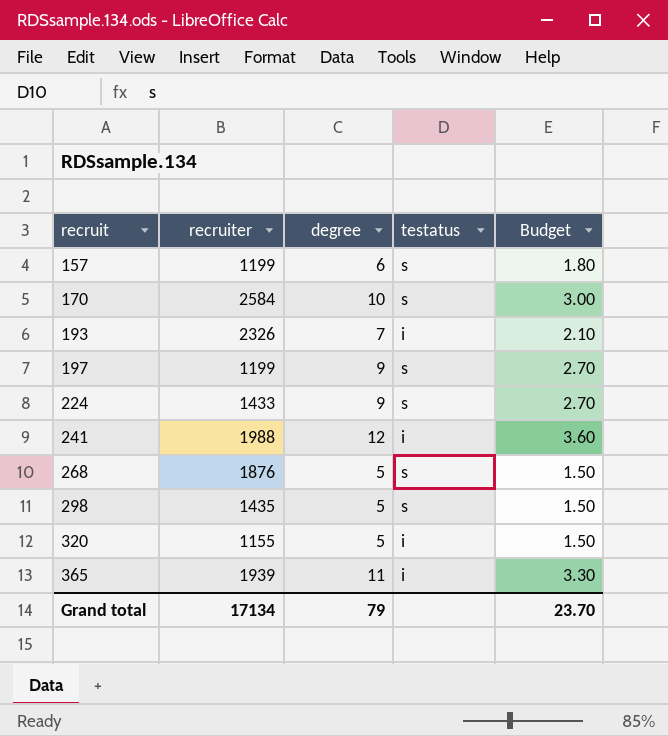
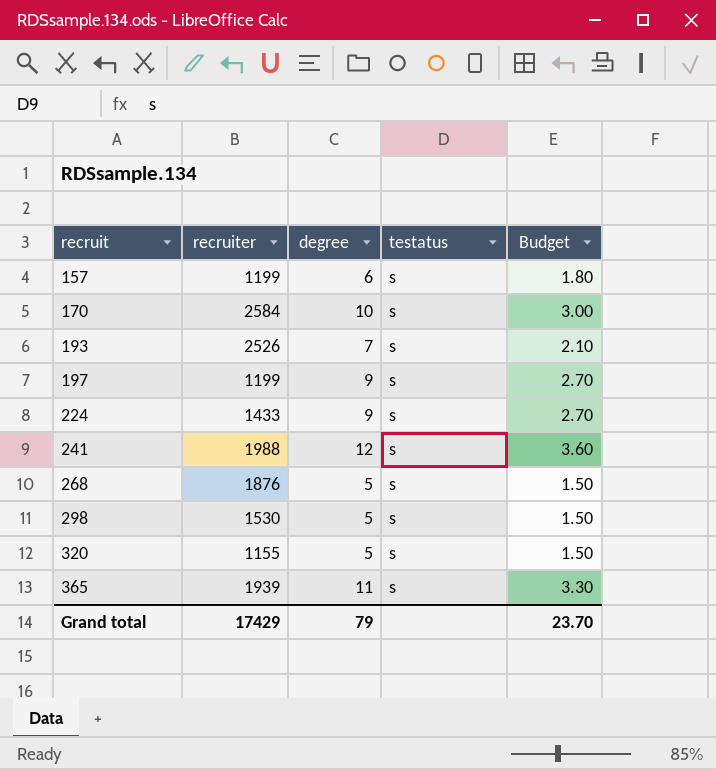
193 | recruiter: 2326 -> 2526
193 | testatus: i -> s
241 | testatus: i -> s
298 | recruiter: 1435 -> 1530
320 | testatus: i -> s
365 | testatus: i -> s
Grand total | recruiter: 17134 -> 17429

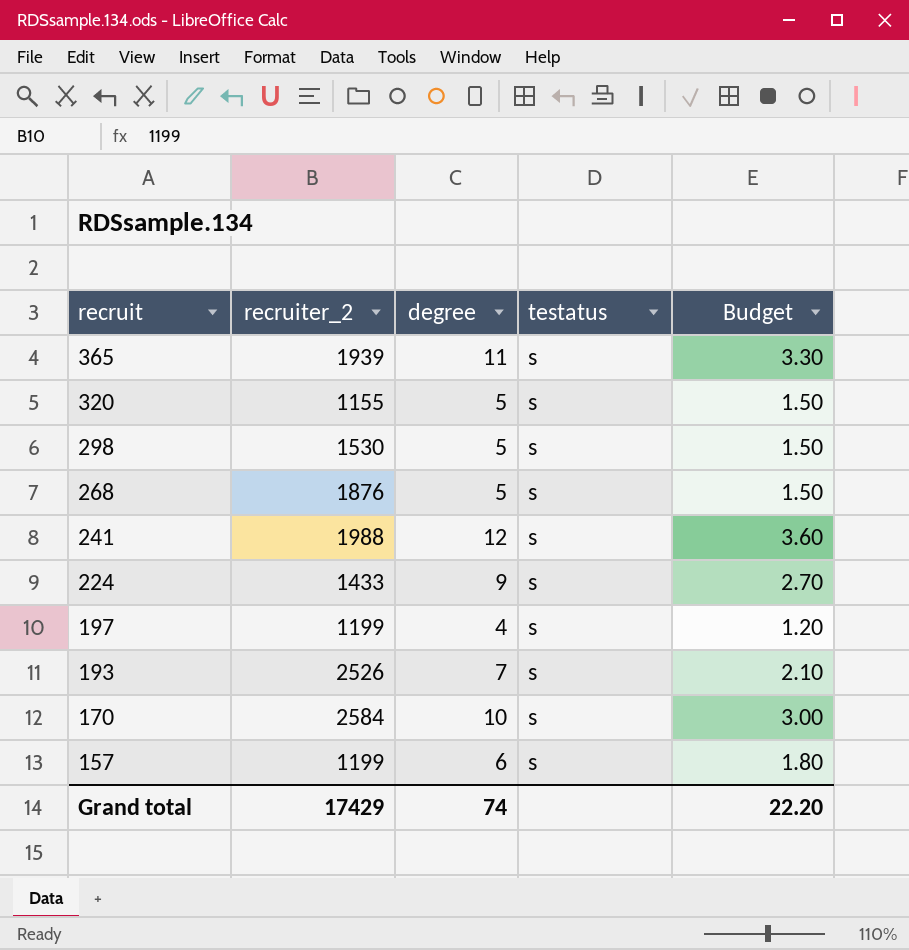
row order: recruit ascending -> recruit descending
column name: recruiter -> recruiter_2
197 | degree: 9 -> 4
197 | Budget: 2.70 -> 1.20
Grand total | degree: 79 -> 74
Grand total | Budget: 23.70 -> 22.20

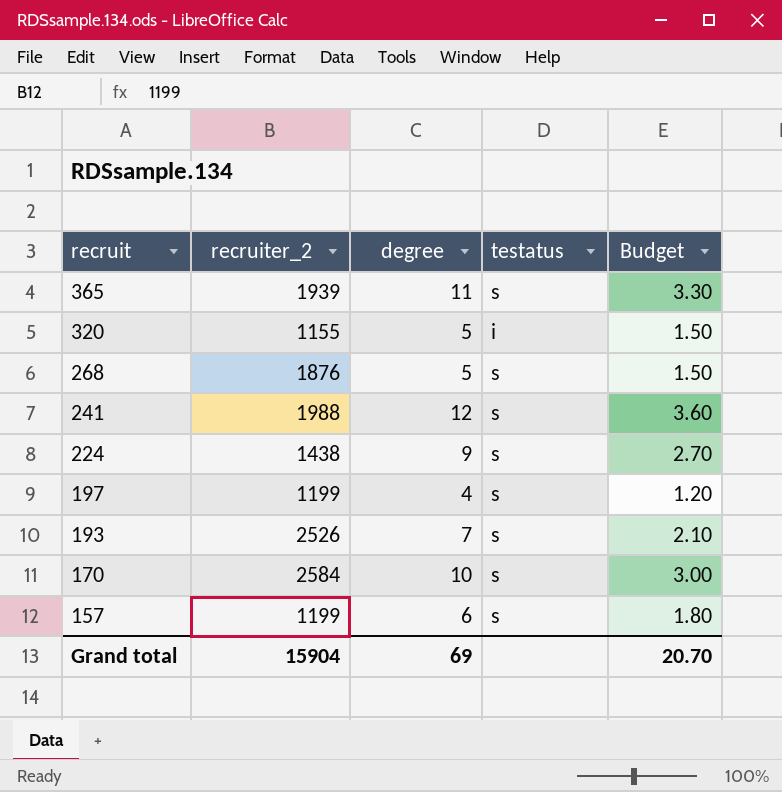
row 298: 1530 | 5 | s | 1.50 -> none
320 | testatus: s -> i
224 | recruiter_2: 1433 -> 1438
Grand total | recruiter_2: 17429 -> 15904
Grand total | degree: 74 -> 69
Grand total | Budget: 22.20 -> 20.70

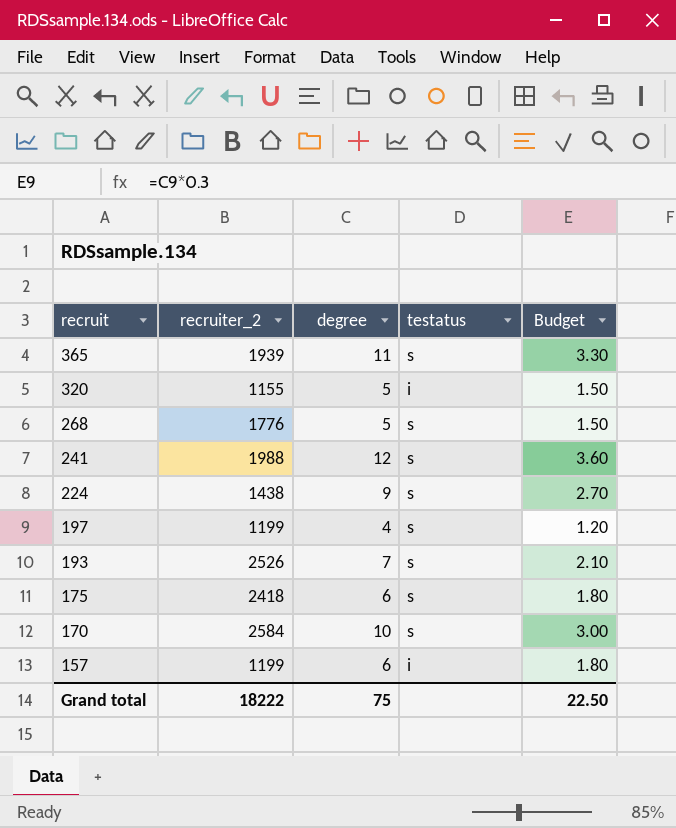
268 | recruiter_2: 1876 -> 1776
row 175: none -> 2418 | 6 | s | 1.80
157 | testatus: s -> i
Grand total | recruiter_2: 15904 -> 18222
Grand total | degree: 69 -> 75
Grand total | Budget: 20.70 -> 22.50

